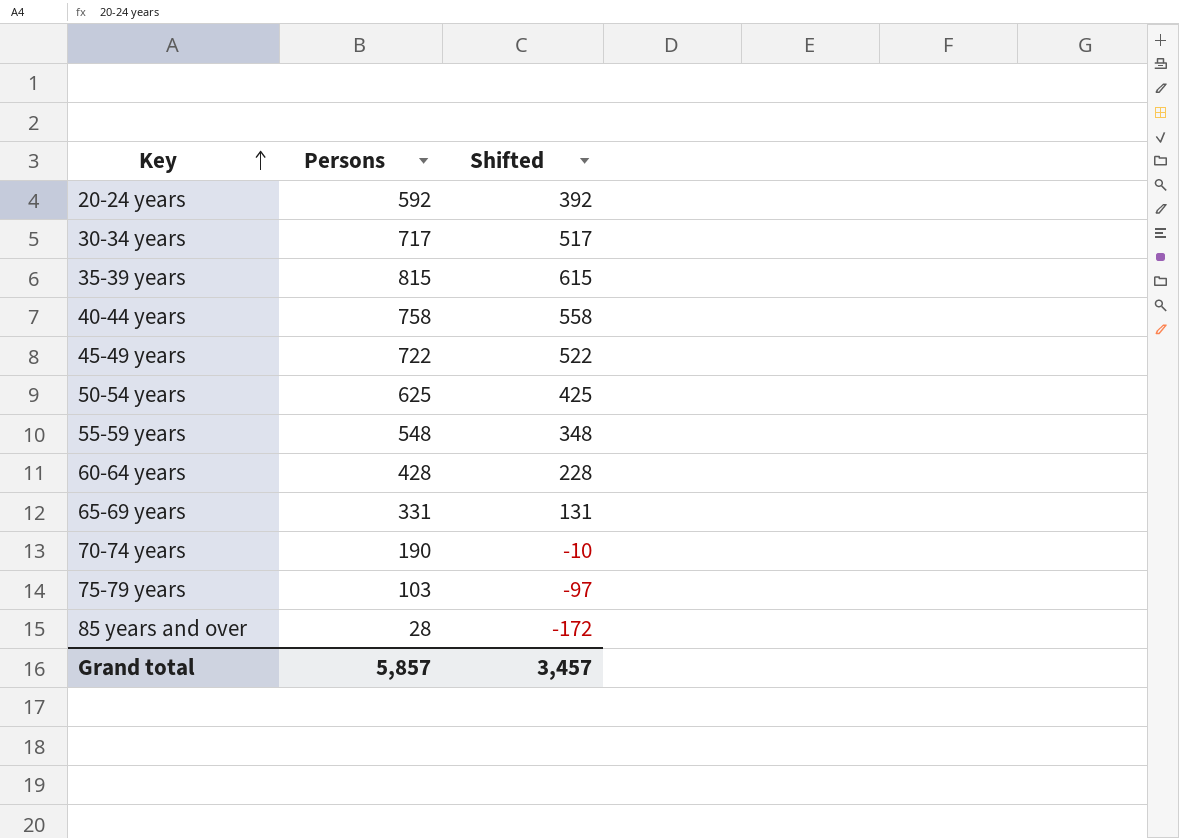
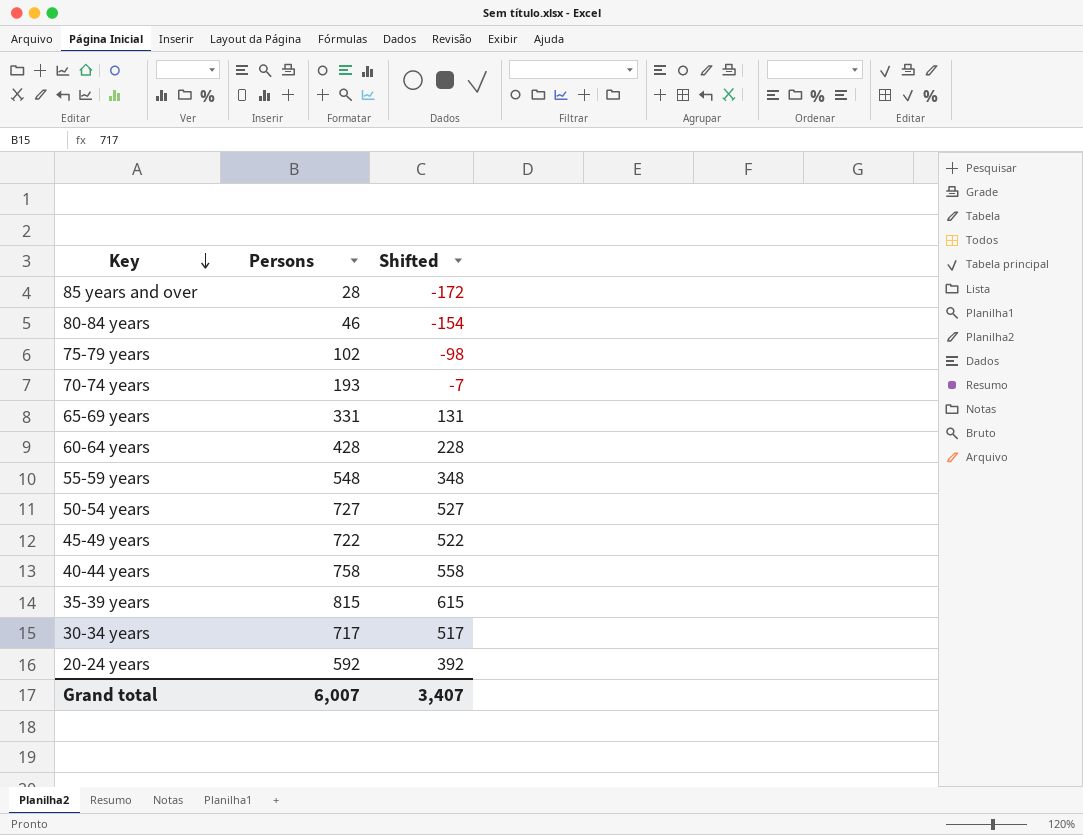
row order: Key ascending -> Key descending
row 80-84 years: none -> 46 | -154
75-79 years | Persons: 103 -> 102
75-79 years | Shifted: -97 -> -98
70-74 years | Persons: 190 -> 193
70-74 years | Shifted: -10 -> -7
50-54 years | Persons: 625 -> 727
50-54 years | Shifted: 425 -> 527
Grand total | Persons: 5,857 -> 6,007
Grand total | Shifted: 3,457 -> 3,407

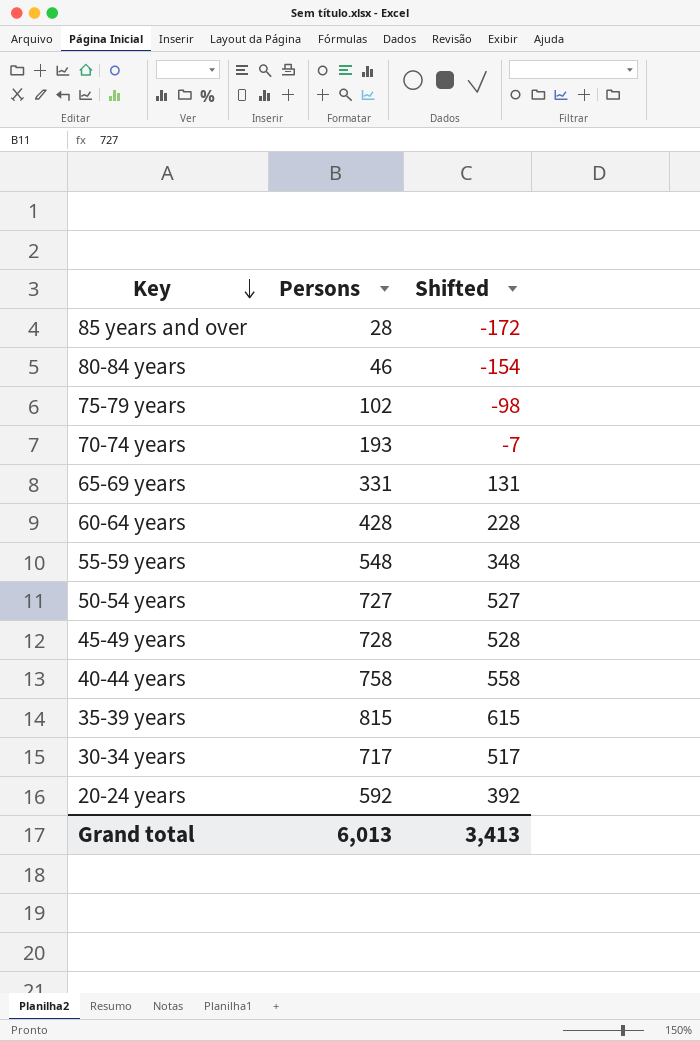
45-49 years | Persons: 722 -> 728
45-49 years | Shifted: 522 -> 528
Grand total | Persons: 6,007 -> 6,013
Grand total | Shifted: 3,407 -> 3,413

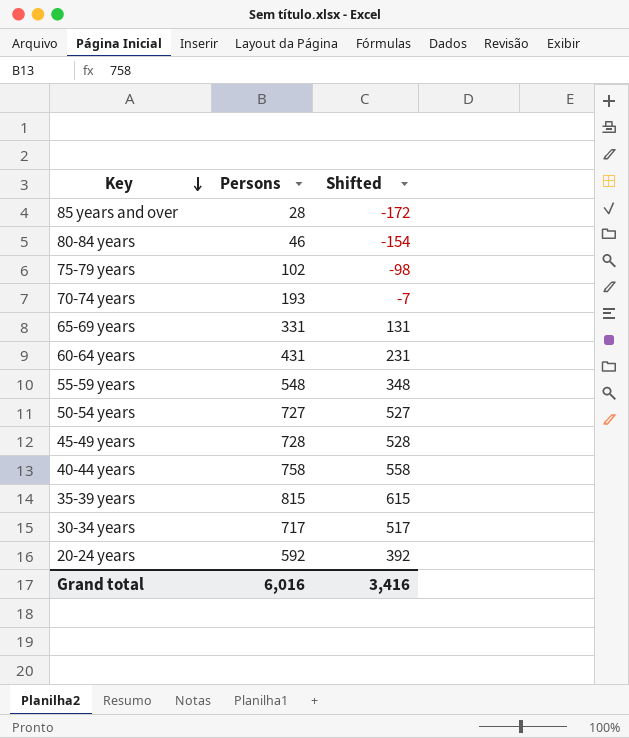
60-64 years | Persons: 428 -> 431
60-64 years | Shifted: 228 -> 231
Grand total | Persons: 6,013 -> 6,016
Grand total | Shifted: 3,413 -> 3,416

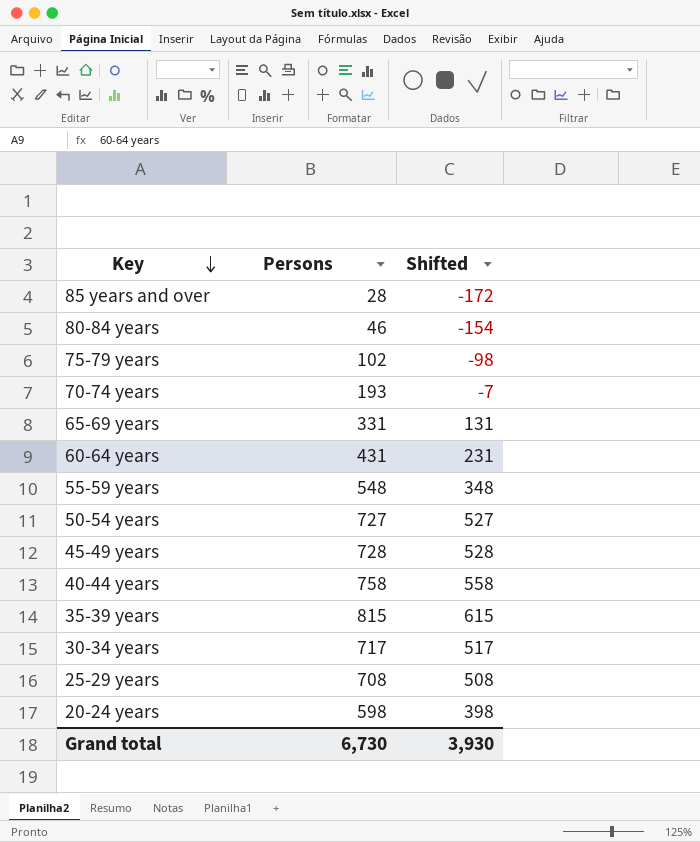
row 25-29 years: none -> 708 | 508
20-24 years | Persons: 592 -> 598
20-24 years | Shifted: 392 -> 398
Grand total | Persons: 6,016 -> 6,730
Grand total | Shifted: 3,416 -> 3,930

